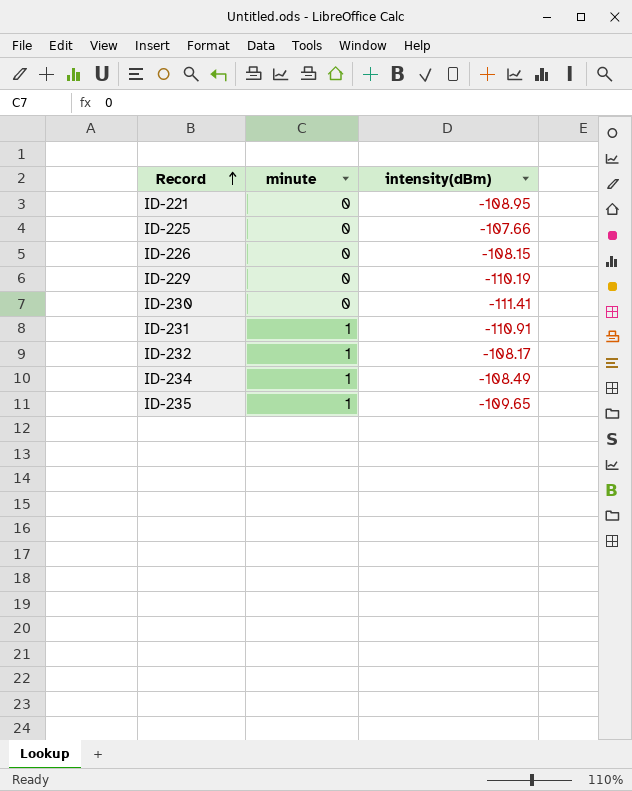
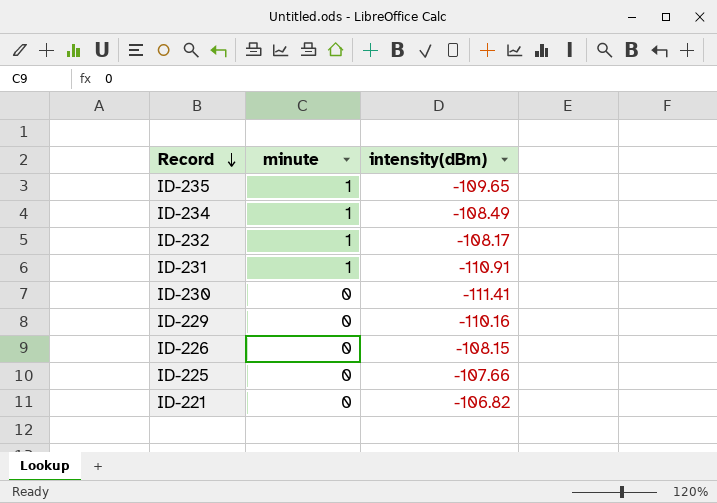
row order: Record ascending -> Record descending
ID-229 | intensity(dBm): -110.19 -> -110.16
ID-221 | intensity(dBm): -108.95 -> -106.82

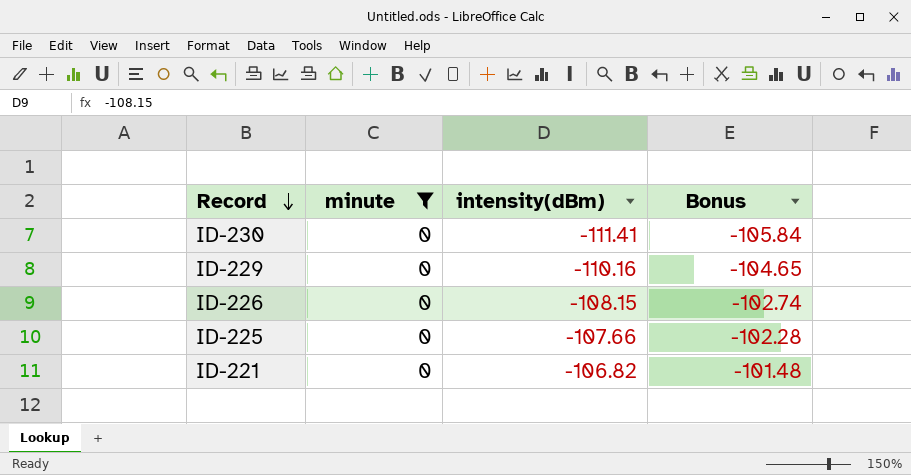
filter: none -> minute = 0
column Bonus | formula: none -> [intensity(dBm)] * 0.95

